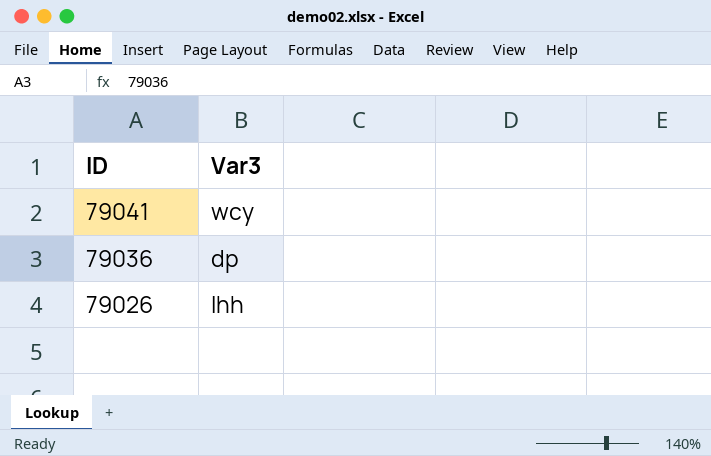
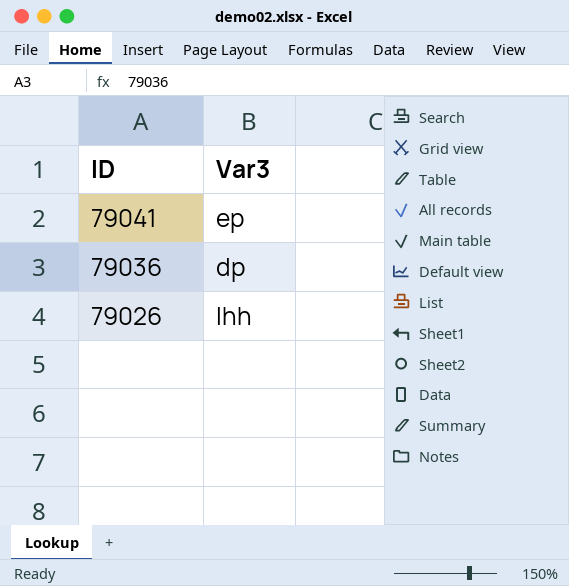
79041 | Var3: wcy -> ep

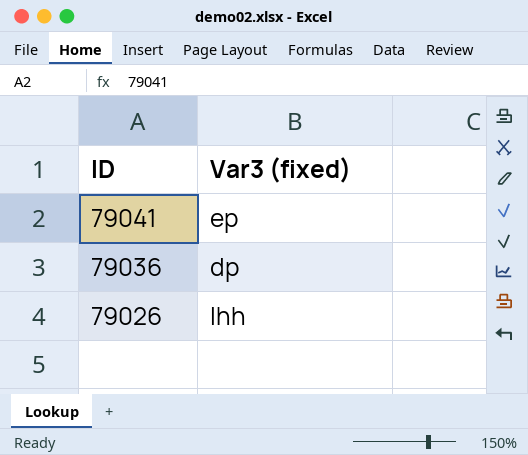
column name: Var3 -> Var3 (fixed)

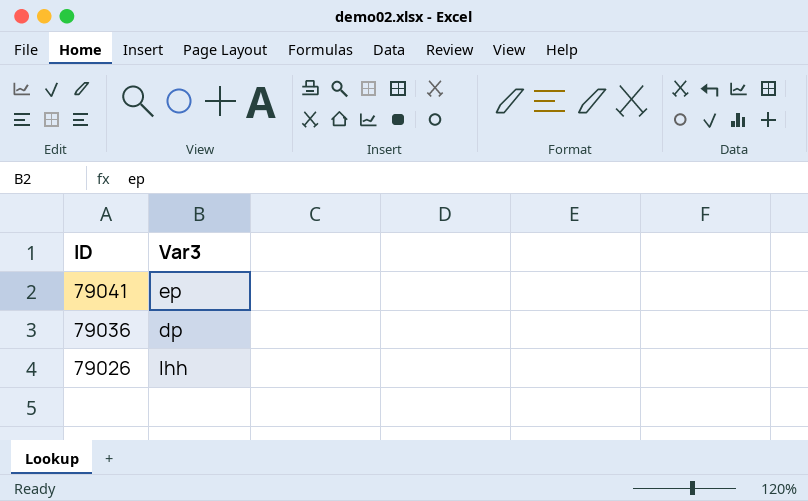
column name: Var3 (fixed) -> Var3

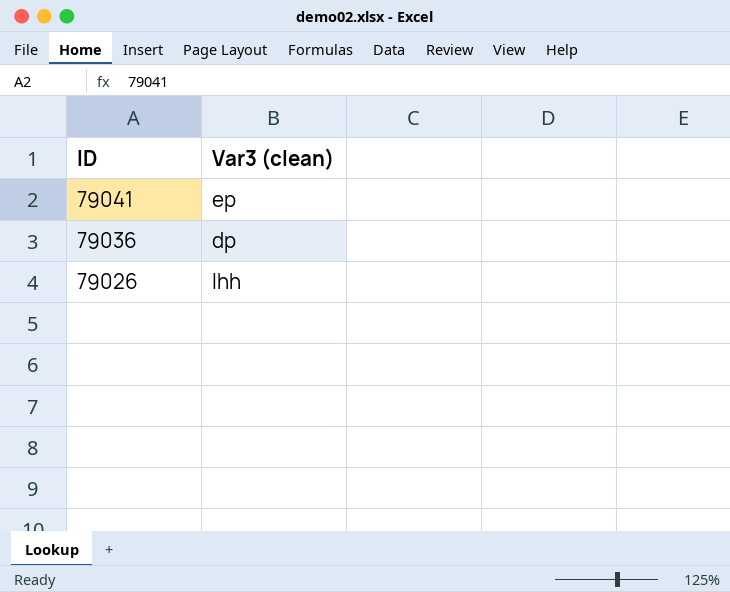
column name: Var3 -> Var3 (clean)

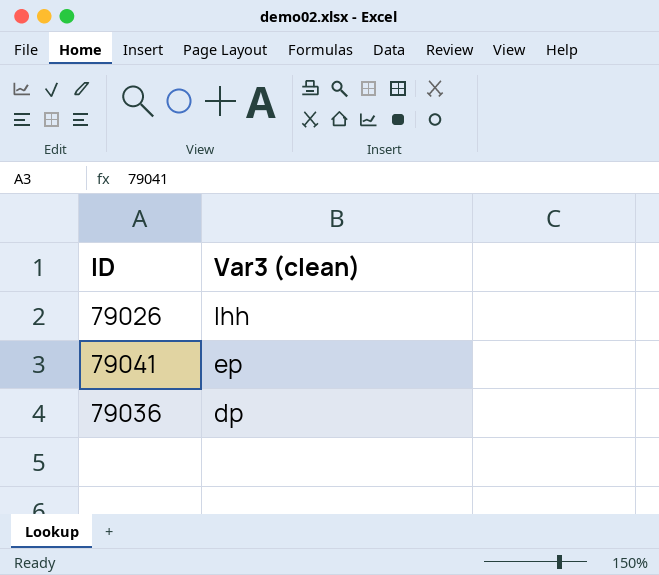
row order: ID descending -> Var3 (clean) descending

